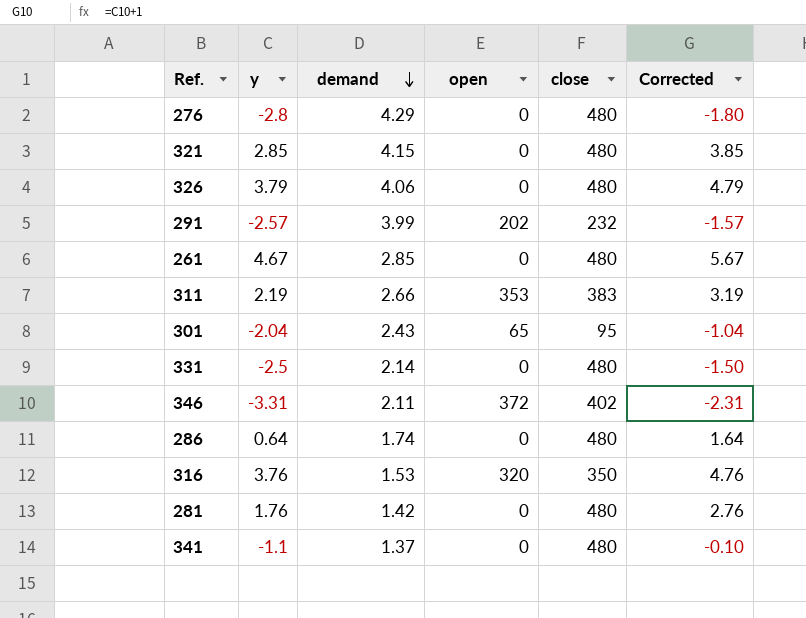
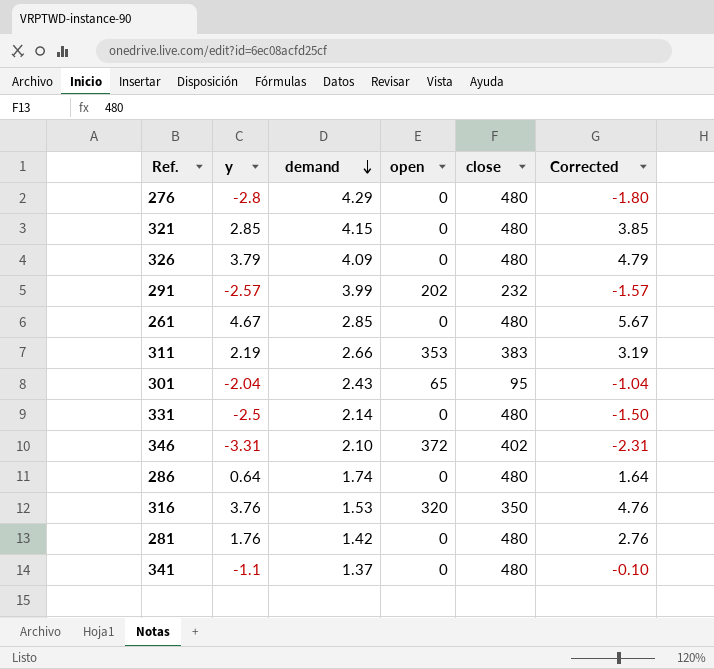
326 | demand: 4.06 -> 4.09
346 | demand: 2.11 -> 2.10

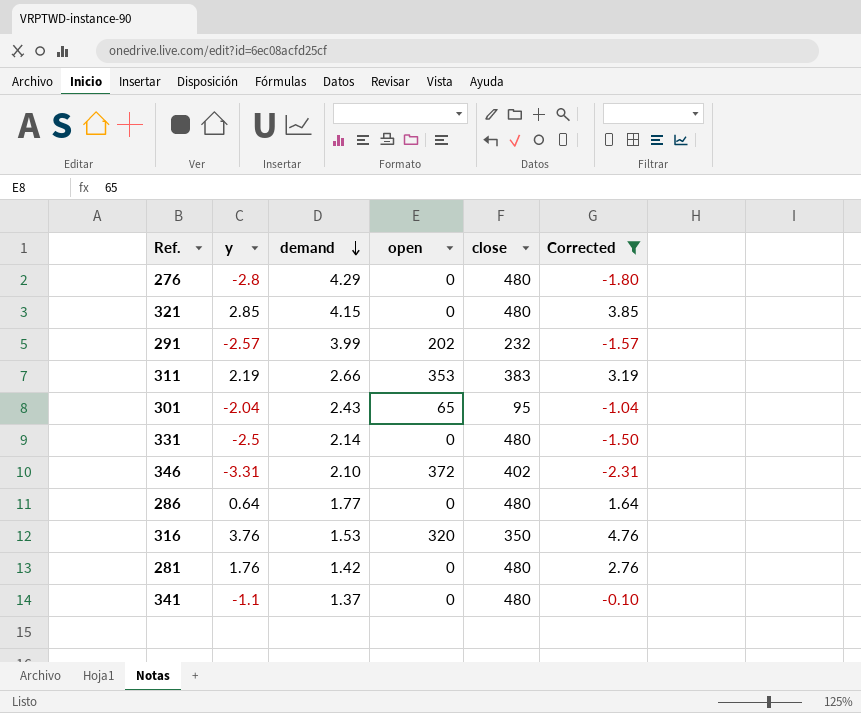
filter: none -> Corrected <= 4.76
286 | demand: 1.74 -> 1.77

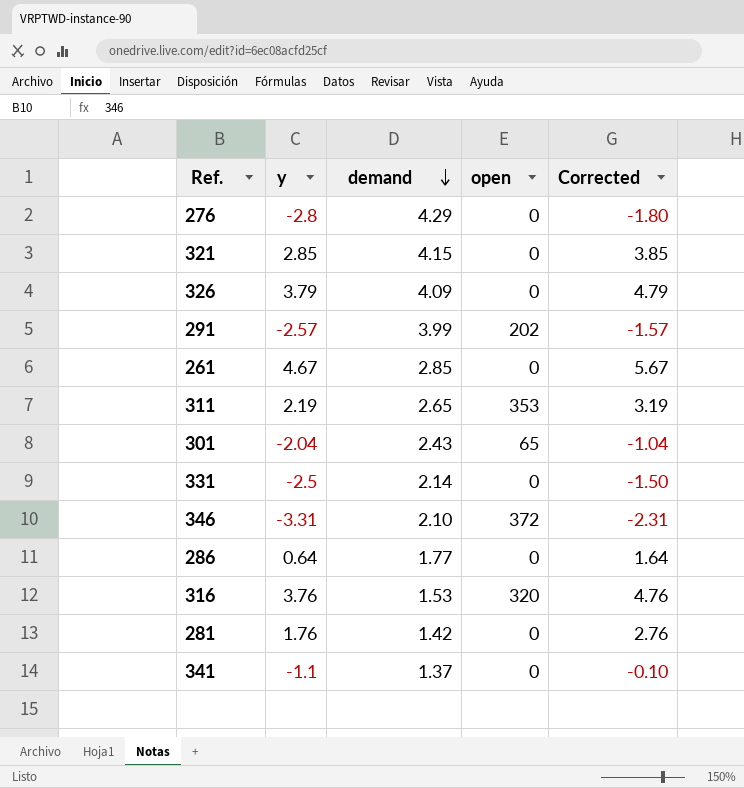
filter: Corrected <= 4.76 -> none
column close | position: 5 -> none
311 | demand: 2.66 -> 2.65

